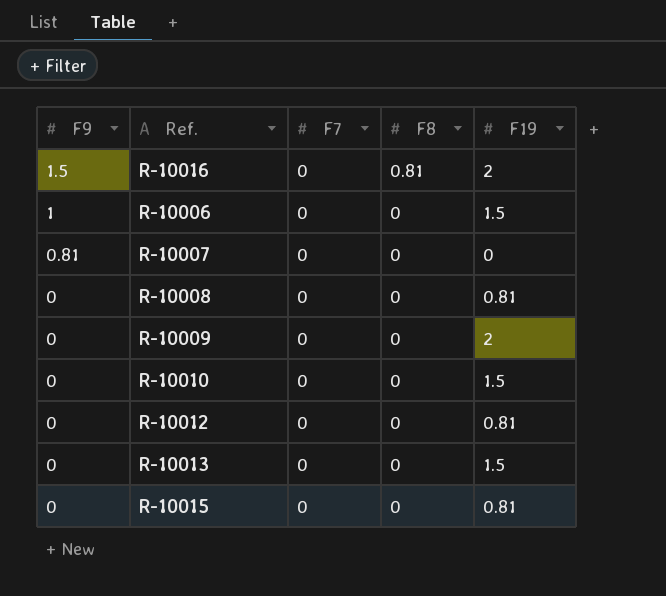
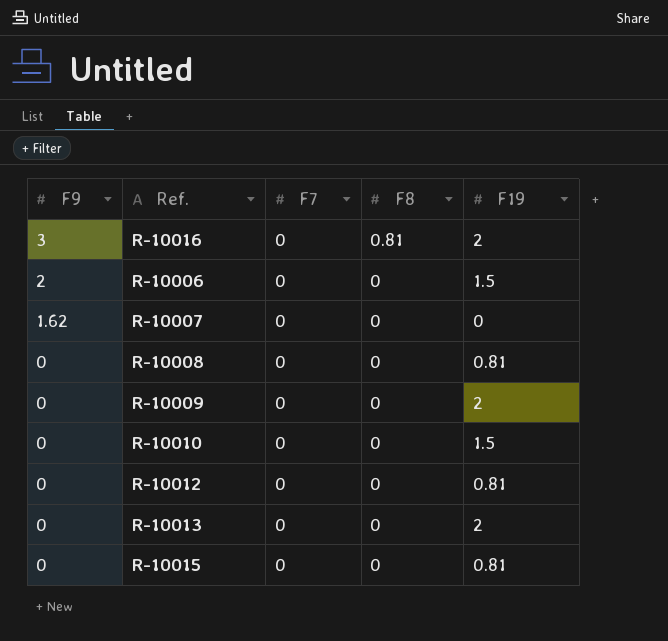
R-10016 | F9: 1.5 -> 3
R-10006 | F9: 1 -> 2
R-10007 | F9: 0.81 -> 1.62
R-10013 | F19: 1.5 -> 2

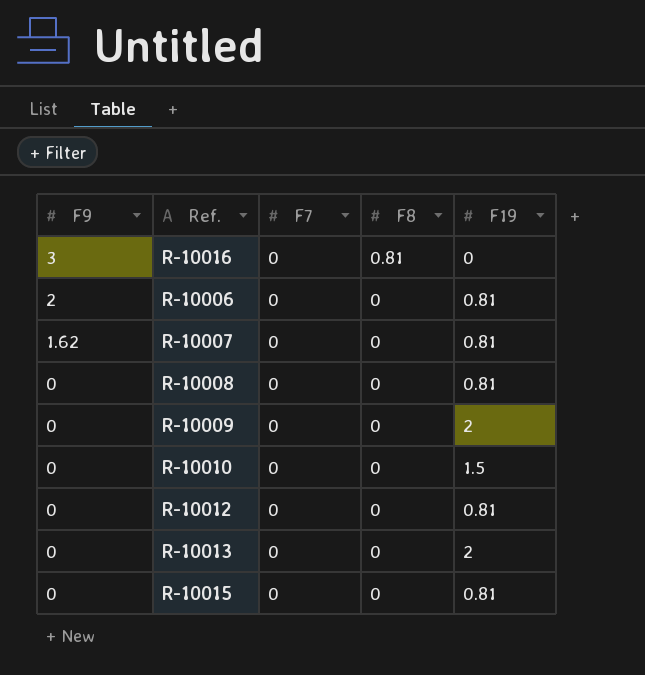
R-10016 | F19: 2 -> 0
R-10006 | F19: 1.5 -> 0.81
R-10007 | F19: 0 -> 0.81

